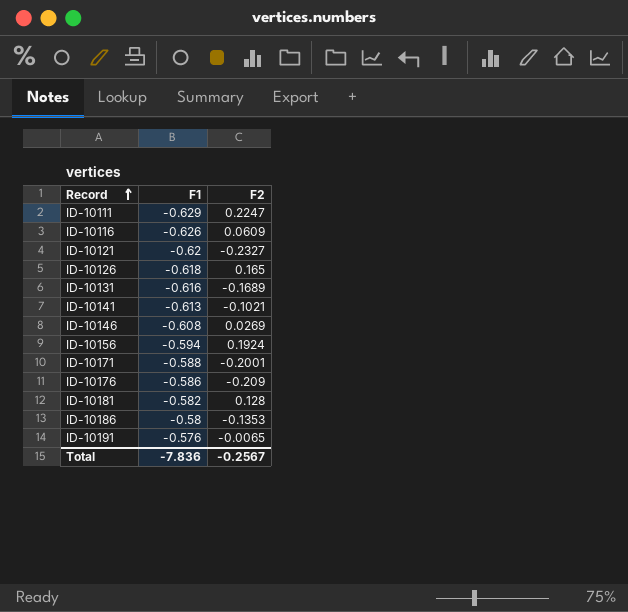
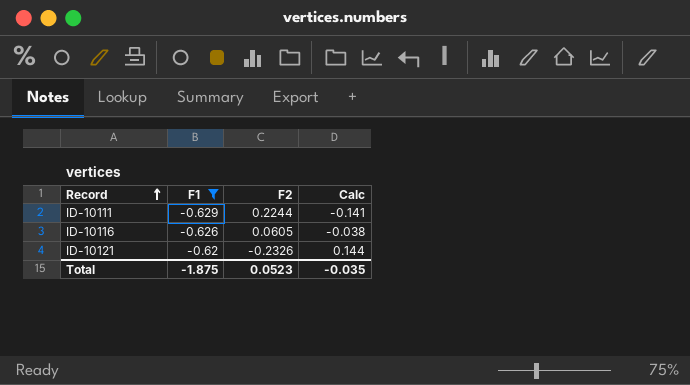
filter: none -> F1 <= -0.62
column Calc | formula: none -> [F1] * [F2]
ID-10111 | F2: 0.2247 -> 0.2244
ID-10116 | F2: 0.0609 -> 0.0605
ID-10121 | F2: -0.2327 -> -0.2326
Total | F1: -7.836 -> -1.875
Total | F2: -0.2567 -> 0.0523

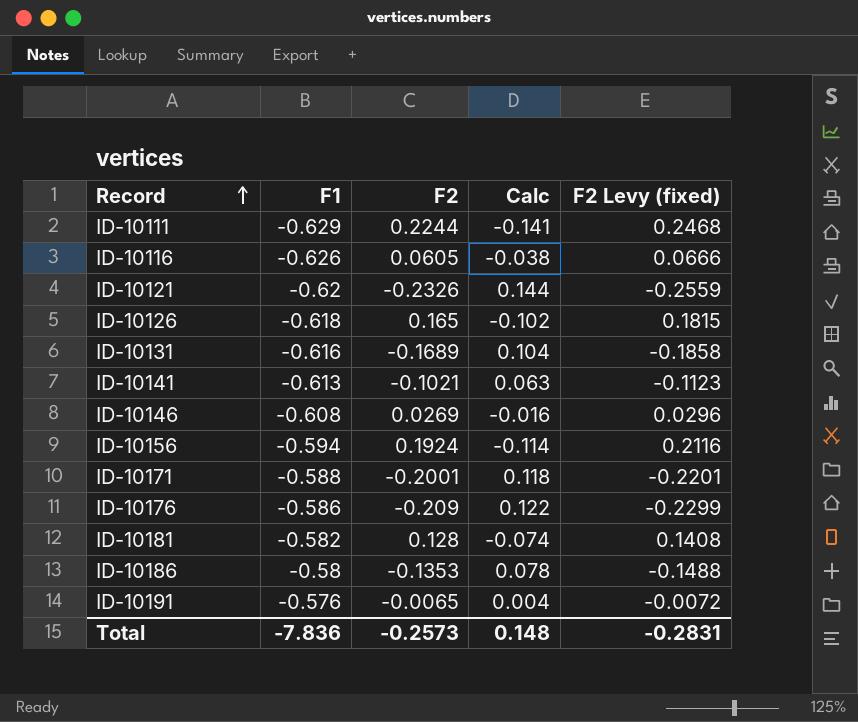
filter: F1 <= -0.62 -> none
column F2 Levy (fixed) | formula: none -> [F2] * 1.1
Total | F1: -1.875 -> -7.836
Total | F2: 0.0523 -> -0.2573
Total | Calc: -0.035 -> 0.148

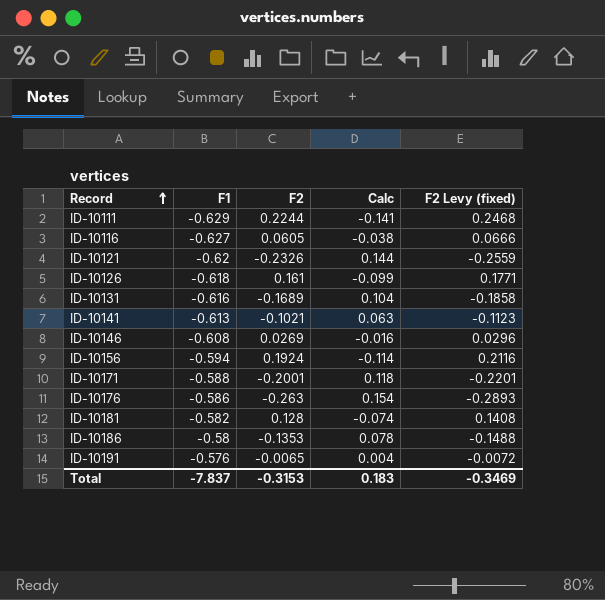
ID-10116 | F1: -0.626 -> -0.627
ID-10126 | F2: 0.165 -> 0.161
ID-10126 | Calc: -0.102 -> -0.099
ID-10126 | F2 Levy (fixed): 0.1815 -> 0.1771
ID-10176 | F2: -0.209 -> -0.263
ID-10176 | Calc: 0.122 -> 0.154
ID-10176 | F2 Levy (fixed): -0.2299 -> -0.2893
Total | F1: -7.836 -> -7.837
Total | F2: -0.2573 -> -0.3153
Total | Calc: 0.148 -> 0.183
Total | F2 Levy (fixed): -0.2831 -> -0.3469

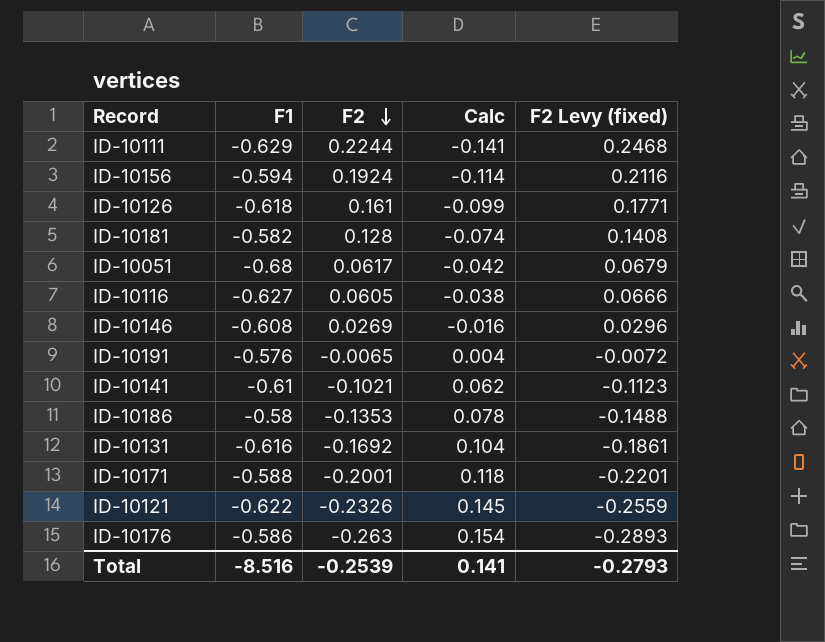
row order: Record ascending -> F2 descending
row ID-10051: none -> -0.68 | 0.0617 | -0.042 | 0.0679
ID-10141 | F1: -0.613 -> -0.61
ID-10141 | Calc: 0.063 -> 0.062
ID-10131 | F2: -0.1689 -> -0.1692
ID-10131 | F2 Levy (fixed): -0.1858 -> -0.1861
ID-10121 | F1: -0.62 -> -0.622
ID-10121 | Calc: 0.144 -> 0.145
Total | F1: -7.837 -> -8.516
Total | F2: -0.3153 -> -0.2539
Total | Calc: 0.183 -> 0.141
Total | F2 Levy (fixed): -0.3469 -> -0.2793

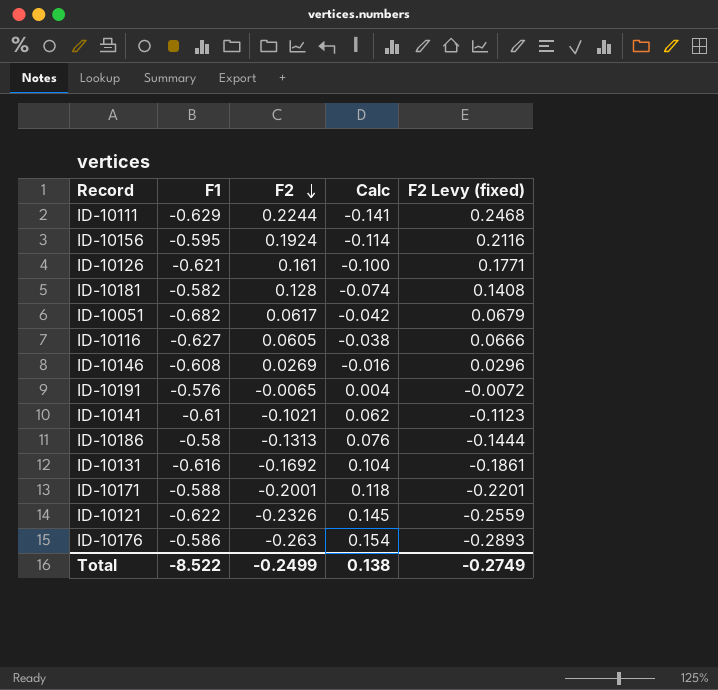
ID-10156 | F1: -0.594 -> -0.595
ID-10126 | F1: -0.618 -> -0.621
ID-10126 | Calc: -0.099 -> -0.100
ID-10051 | F1: -0.68 -> -0.682
ID-10186 | F2: -0.1353 -> -0.1313
ID-10186 | Calc: 0.078 -> 0.076
ID-10186 | F2 Levy (fixed): -0.1488 -> -0.1444
Total | F1: -8.516 -> -8.522
Total | F2: -0.2539 -> -0.2499
Total | Calc: 0.141 -> 0.138
Total | F2 Levy (fixed): -0.2793 -> -0.2749

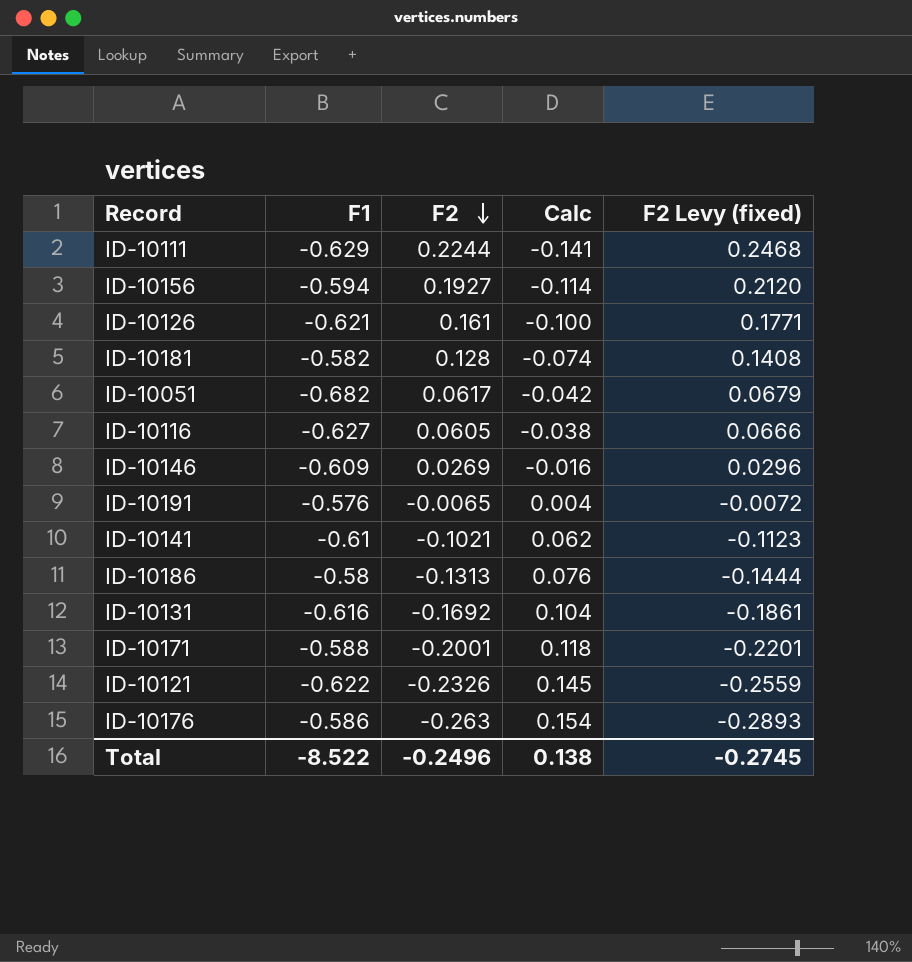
ID-10156 | F1: -0.595 -> -0.594
ID-10156 | F2: 0.1924 -> 0.1927
ID-10156 | F2 Levy (fixed): 0.2116 -> 0.2120
ID-10146 | F1: -0.608 -> -0.609
Total | F2: -0.2499 -> -0.2496
Total | F2 Levy (fixed): -0.2749 -> -0.2745

